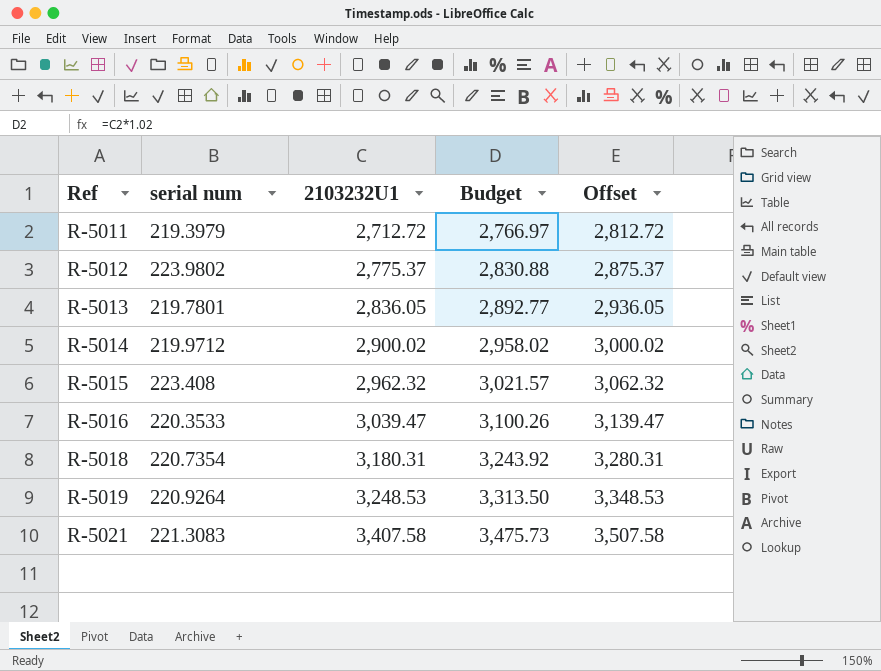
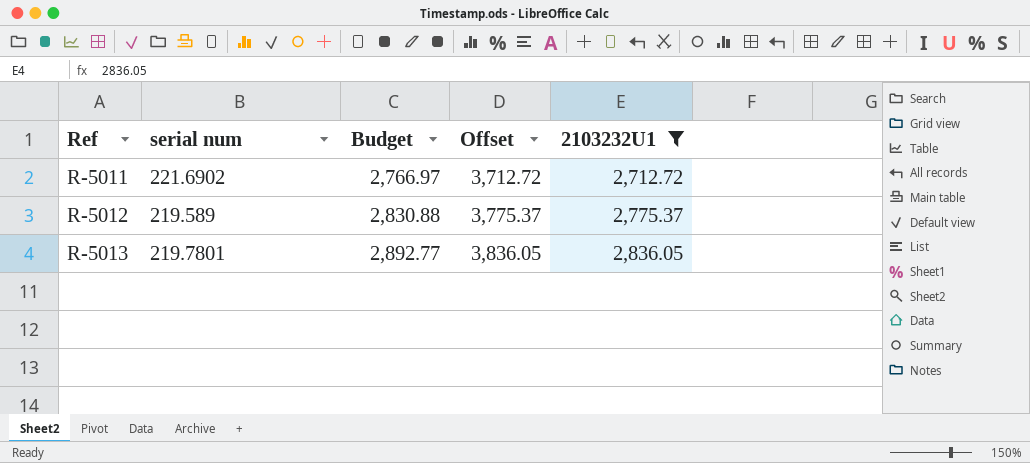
filter: none -> 2103232U1 <= 2,836.05
column Offset | formula: [2103232U1] + 100 -> [2103232U1] + 1000
column 2103232U1 | position: 3 -> 5
R-5011 | serial num: 219.3979 -> 221.6902
R-5012 | serial num: 223.9802 -> 219.589

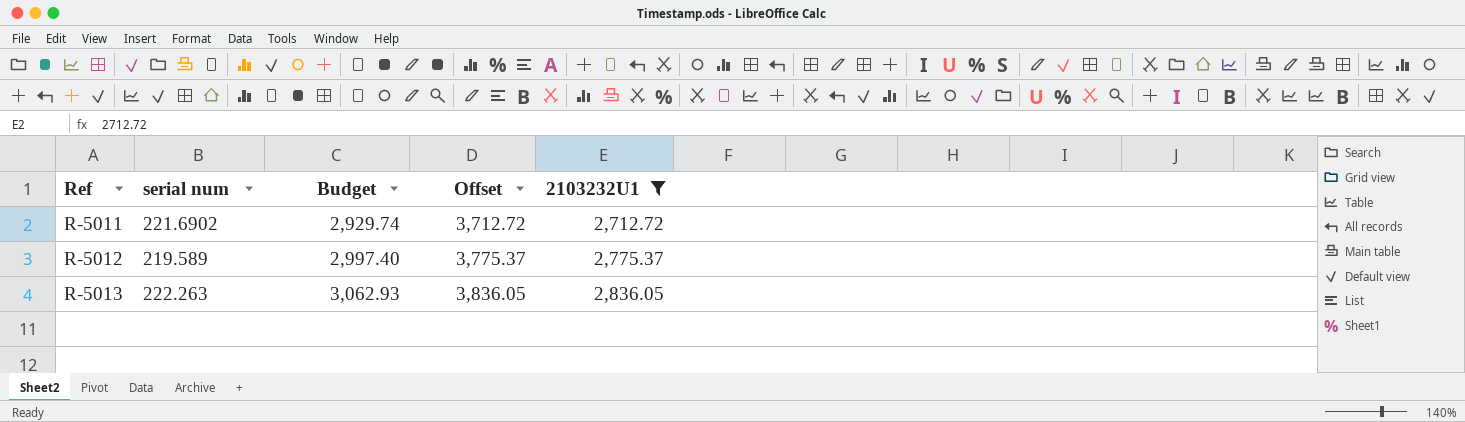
column Budget | formula: [2103232U1] * 1.02 -> [2103232U1] * 1.08
R-5013 | serial num: 219.7801 -> 222.263

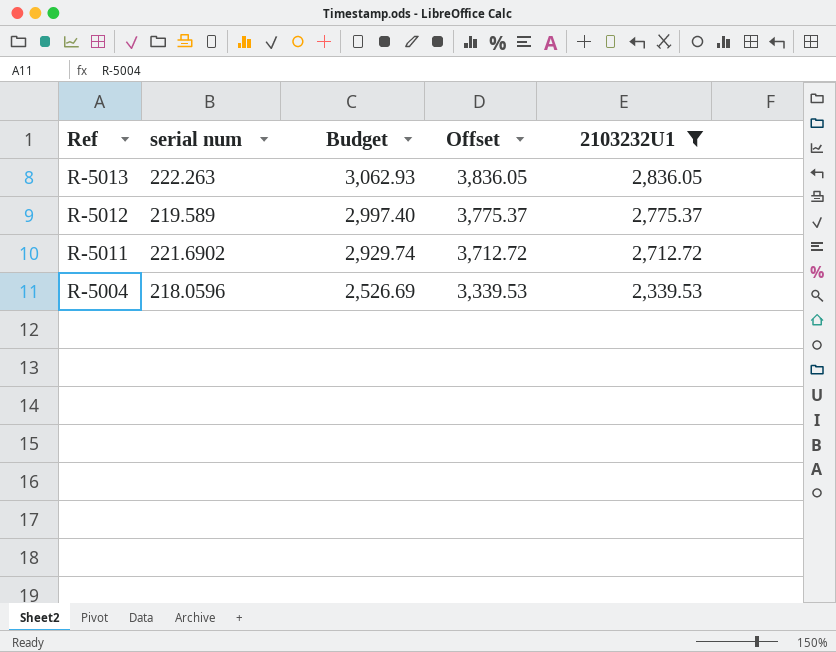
row order: Ref ascending -> Ref descending
row R-5004: none -> 218.0596 | 2,526.69 | 3,339.53 | 2,339.53

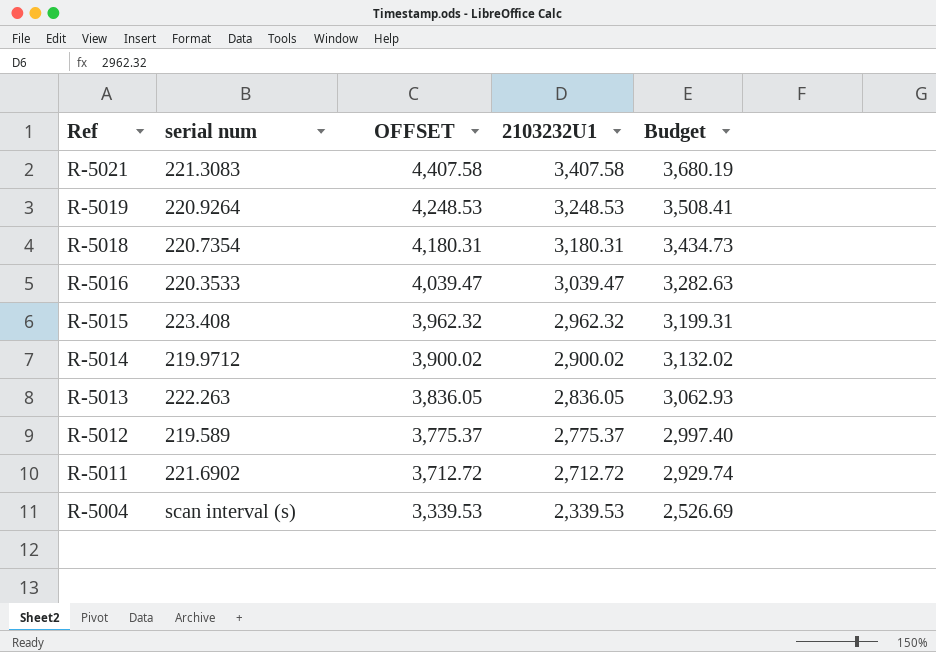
filter: 2103232U1 <= 2,836.05 -> none
column name: Offset -> OFFSET
column Budget | position: 3 -> 5
R-5004 | serial num: 218.0596 -> scan interval (s)

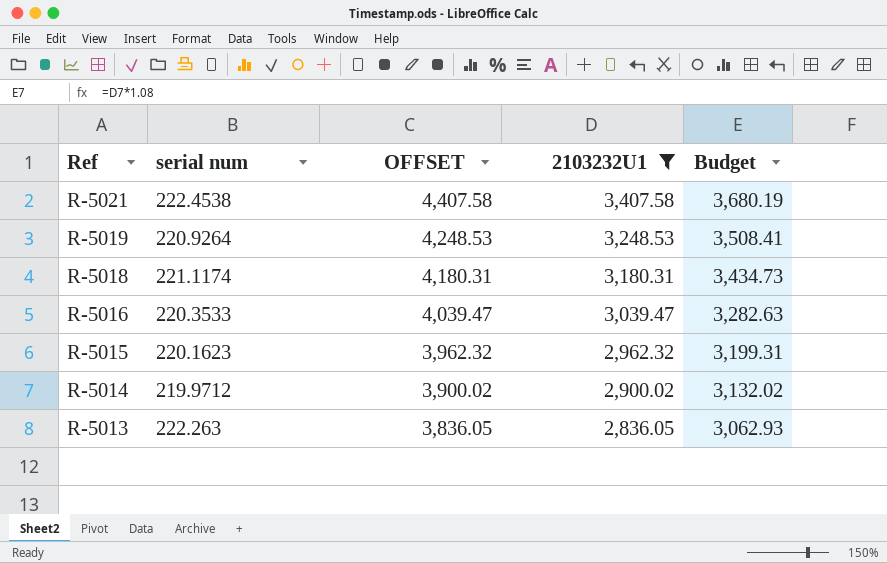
filter: none -> 2103232U1 >= 2,836.05
R-5021 | serial num: 221.3083 -> 222.4538
R-5018 | serial num: 220.7354 -> 221.1174
R-5015 | serial num: 223.408 -> 220.1623

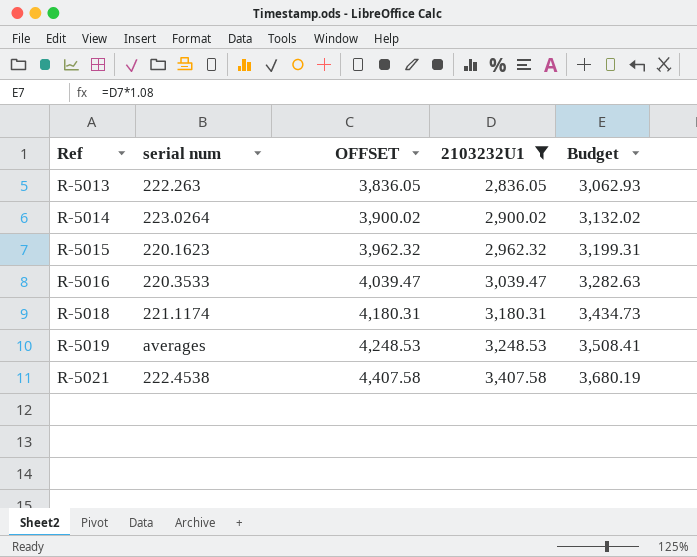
row order: Ref descending -> Ref ascending
R-5014 | serial num: 219.9712 -> 223.0264
R-5019 | serial num: 220.9264 -> averages

